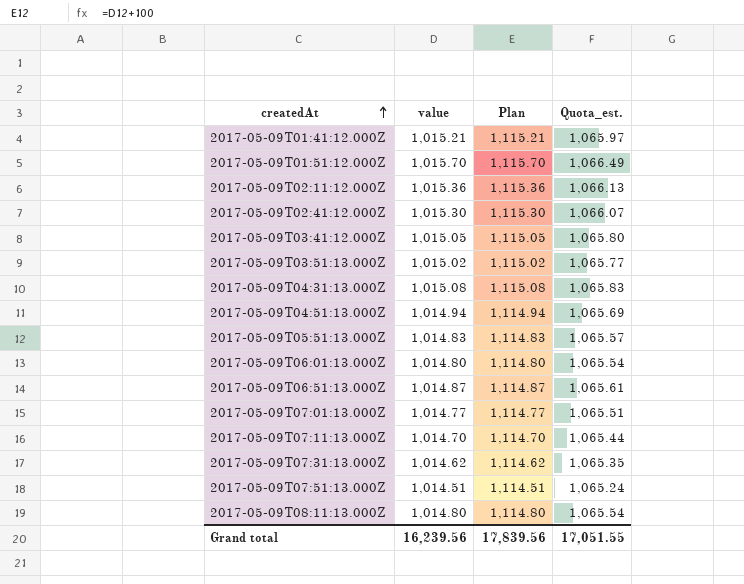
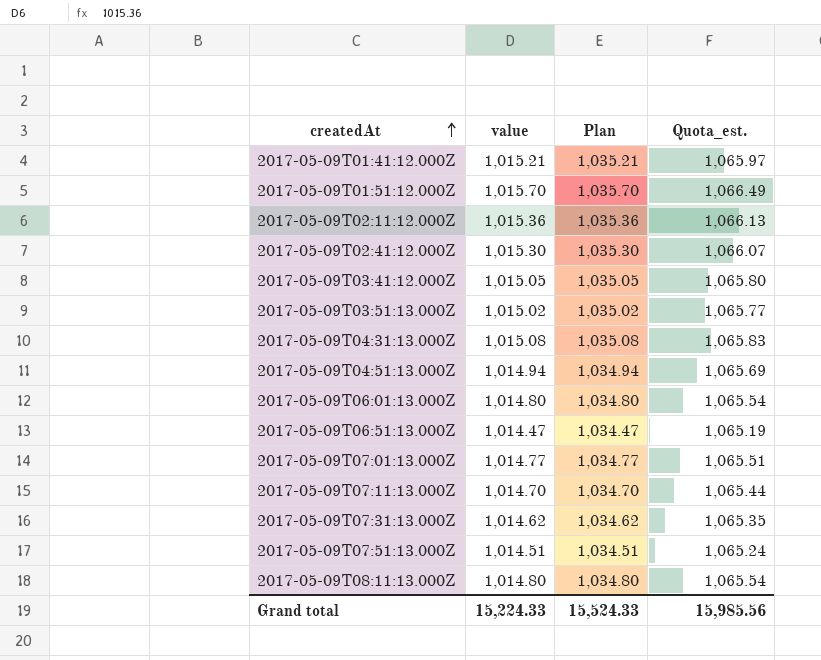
column Plan | formula: [value] + 100 -> [value] + 20
row 2017-05-09T05:51:13.000Z: 1,014.83 | 1,114.83 | 1,065.57 -> none
2017-05-09T06:51:13.000Z | value: 1,014.87 -> 1,014.47
2017-05-09T06:51:13.000Z | Quota_est.: 1,065.61 -> 1,065.19
Grand total | value: 16,239.56 -> 15,224.33
Grand total | Plan: 17,839.56 -> 15,524.33
Grand total | Quota_est.: 17,051.55 -> 15,985.56

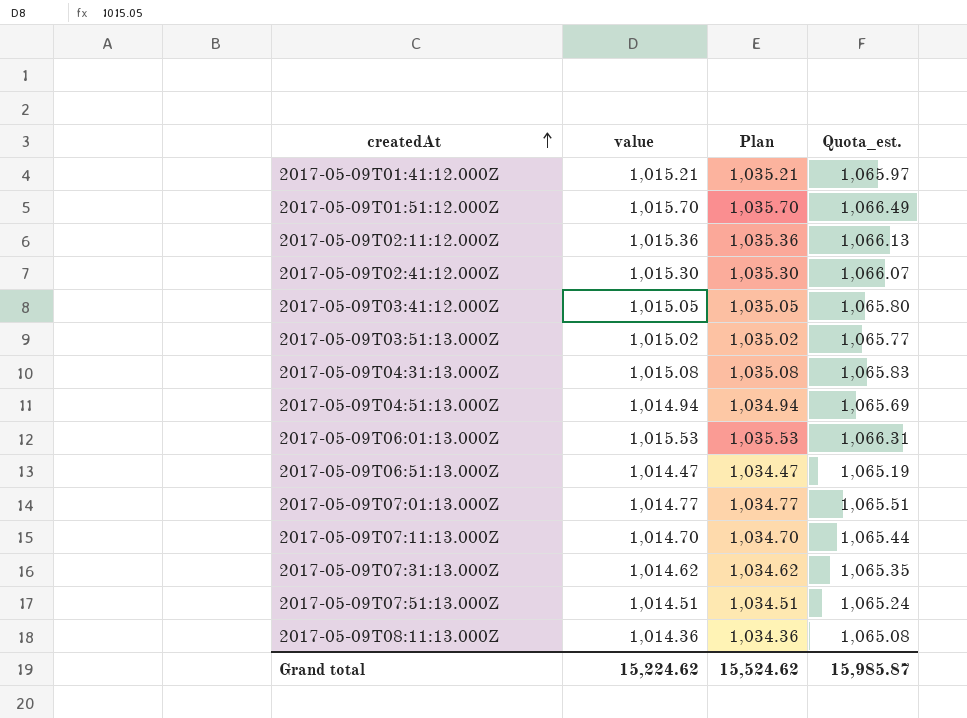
2017-05-09T06:01:13.000Z | value: 1,014.80 -> 1,015.53
2017-05-09T06:01:13.000Z | Plan: 1,034.80 -> 1,035.53
2017-05-09T06:01:13.000Z | Quota_est.: 1,065.54 -> 1,066.31
2017-05-09T08:11:13.000Z | value: 1,014.80 -> 1,014.36
2017-05-09T08:11:13.000Z | Plan: 1,034.80 -> 1,034.36
2017-05-09T08:11:13.000Z | Quota_est.: 1,065.54 -> 1,065.08
Grand total | value: 15,224.33 -> 15,224.62
Grand total | Plan: 15,524.33 -> 15,524.62
Grand total | Quota_est.: 15,985.56 -> 15,985.87

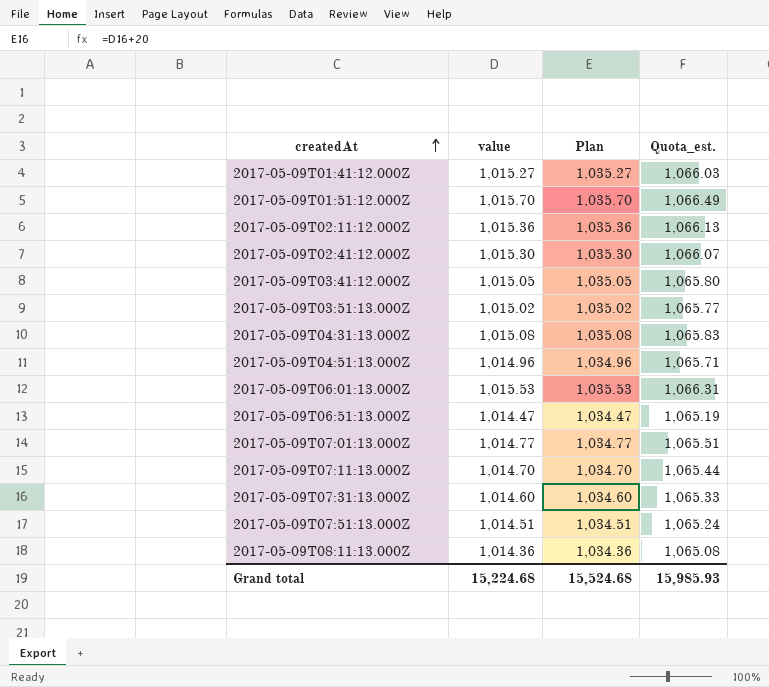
2017-05-09T01:41:12.000Z | value: 1,015.21 -> 1,015.27
2017-05-09T01:41:12.000Z | Plan: 1,035.21 -> 1,035.27
2017-05-09T01:41:12.000Z | Quota_est.: 1,065.97 -> 1,066.03
2017-05-09T04:51:13.000Z | value: 1,014.94 -> 1,014.96
2017-05-09T04:51:13.000Z | Plan: 1,034.94 -> 1,034.96
2017-05-09T04:51:13.000Z | Quota_est.: 1,065.69 -> 1,065.71
2017-05-09T07:31:13.000Z | value: 1,014.62 -> 1,014.60
2017-05-09T07:31:13.000Z | Plan: 1,034.62 -> 1,034.60
2017-05-09T07:31:13.000Z | Quota_est.: 1,065.35 -> 1,065.33
Grand total | value: 15,224.62 -> 15,224.68
Grand total | Plan: 15,524.62 -> 15,524.68
Grand total | Quota_est.: 15,985.87 -> 15,985.93

